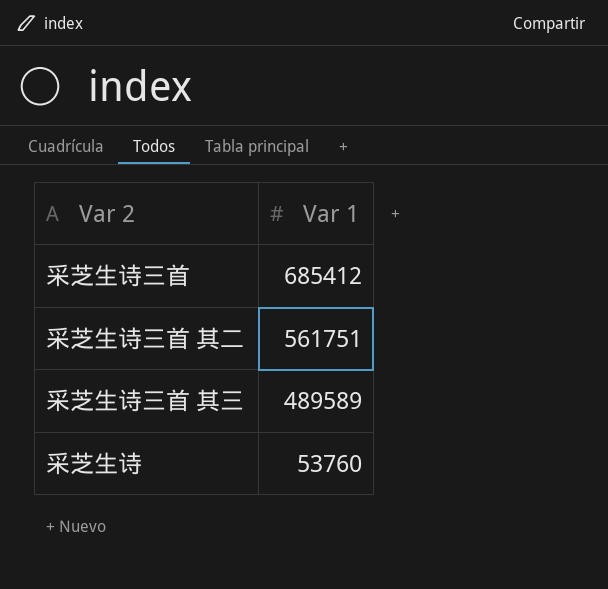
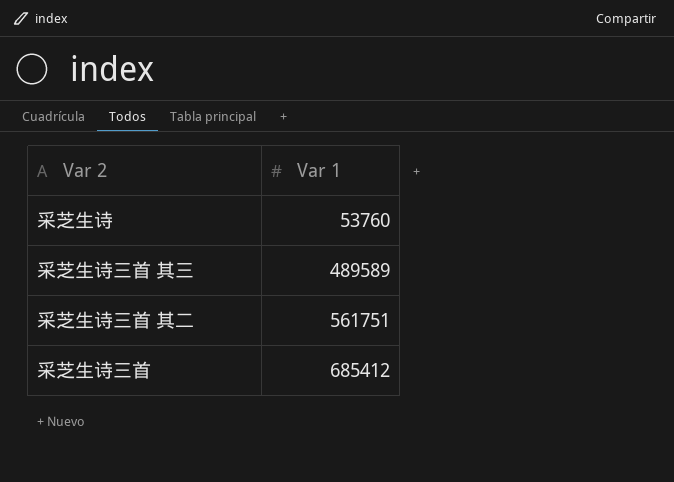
row order: Var 1 descending -> Var 1 ascending

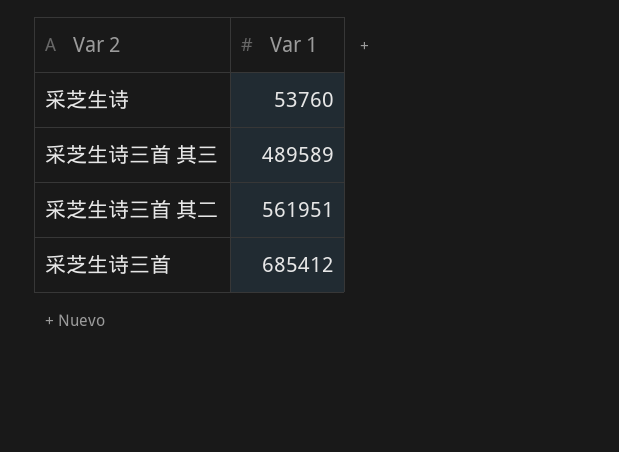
采芝生诗三首 其二 | Var 1: 561751 -> 561951

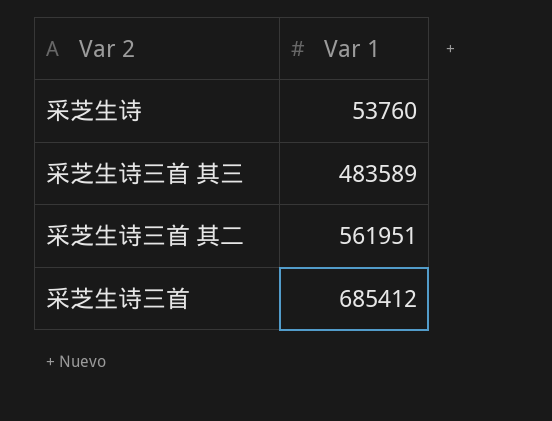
采芝生诗三首 其三 | Var 1: 489589 -> 483589

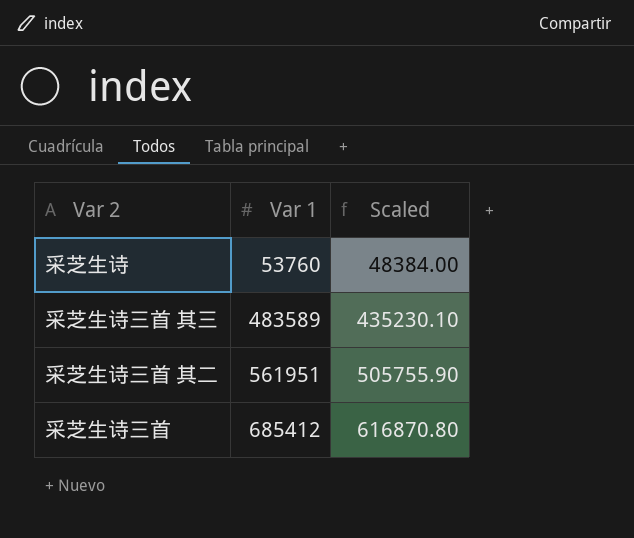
column Scaled | formula: none -> [Var 1] * 0.9

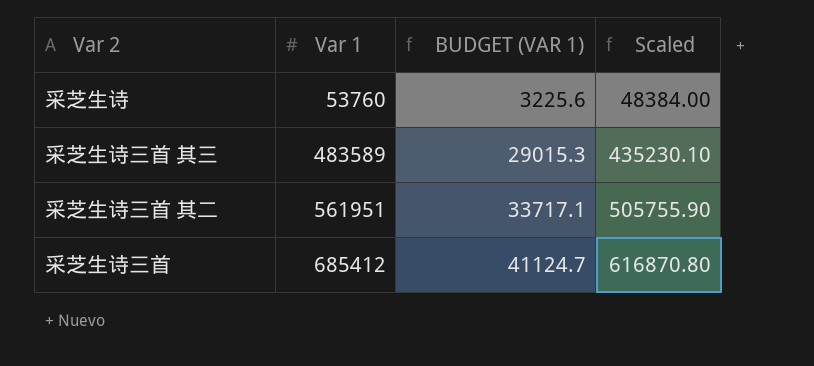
column BUDGET (VAR 1) | formula: none -> [Var 1] * 0.06

